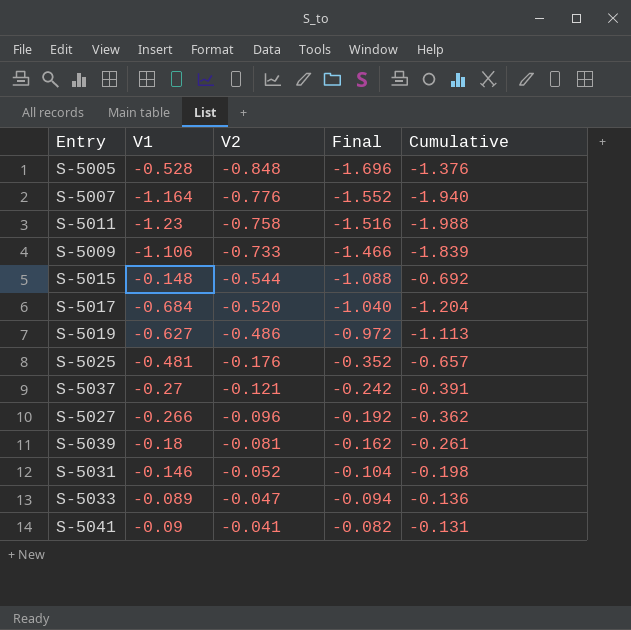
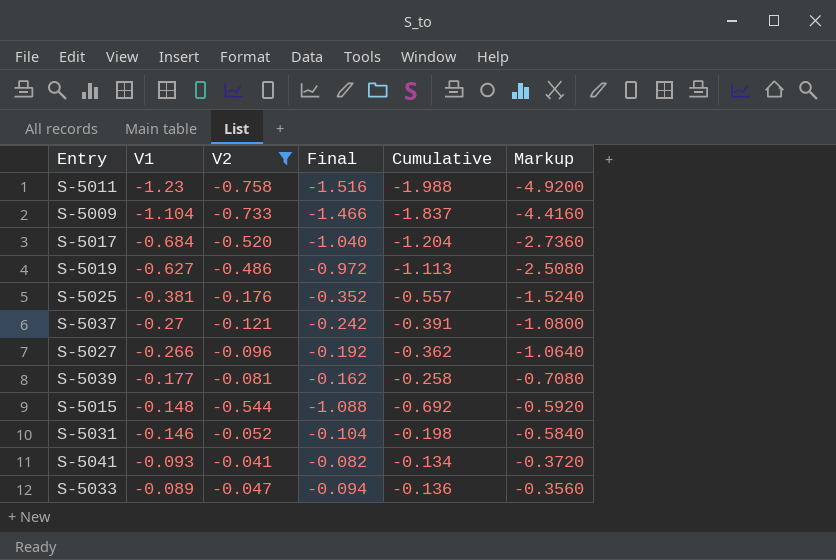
filter: none -> V2 >= -0.758
row order: V2 ascending -> V1 ascending
column Markup | formula: none -> [V1] * 4
S-5009 | V1: -1.106 -> -1.104
S-5009 | Cumulative: -1.839 -> -1.837
S-5025 | V1: -0.481 -> -0.381
S-5025 | Cumulative: -0.657 -> -0.557
S-5039 | V1: -0.18 -> -0.177
S-5039 | Cumulative: -0.261 -> -0.258
S-5041 | V1: -0.09 -> -0.093
S-5041 | Cumulative: -0.131 -> -0.134

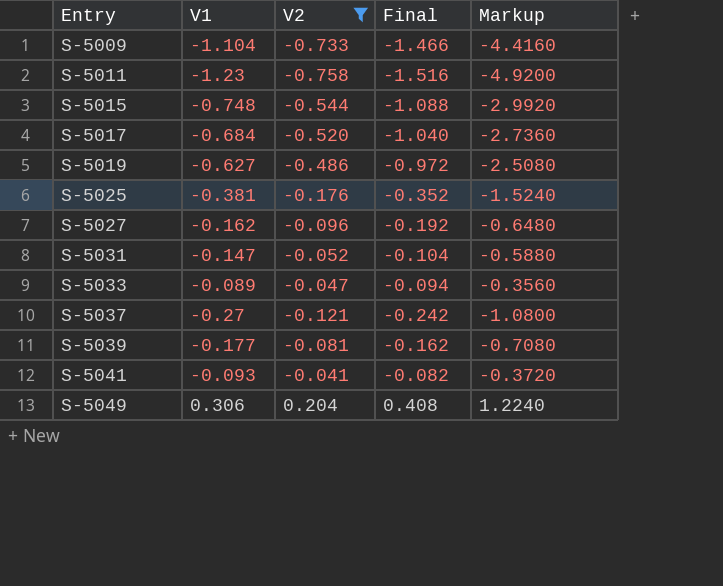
row order: V1 ascending -> Entry ascending
column Cumulative | formula: [V1] + [V2] -> none
S-5015 | V1: -0.148 -> -0.748
S-5015 | Markup: -0.5920 -> -2.9920
S-5027 | V1: -0.266 -> -0.162
S-5027 | Markup: -1.0640 -> -0.6480
S-5031 | V1: -0.146 -> -0.147
S-5031 | Markup: -0.5840 -> -0.5880
row S-5049: none -> 0.306 | 0.204 | 0.408 | 1.2240

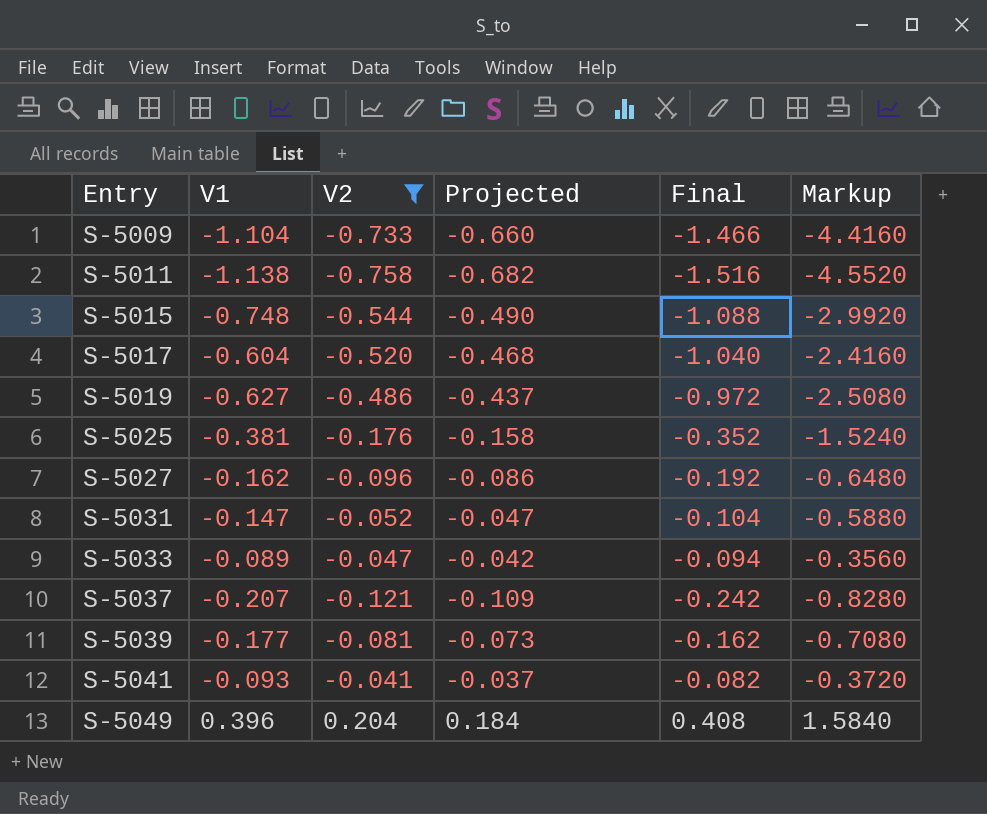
column Projected | formula: none -> [V2] * 0.9
S-5011 | V1: -1.23 -> -1.138
S-5011 | Markup: -4.9200 -> -4.5520
S-5017 | V1: -0.684 -> -0.604
S-5017 | Markup: -2.7360 -> -2.4160
S-5037 | V1: -0.27 -> -0.207
S-5037 | Markup: -1.0800 -> -0.8280
S-5049 | V1: 0.306 -> 0.396
S-5049 | Markup: 1.2240 -> 1.5840

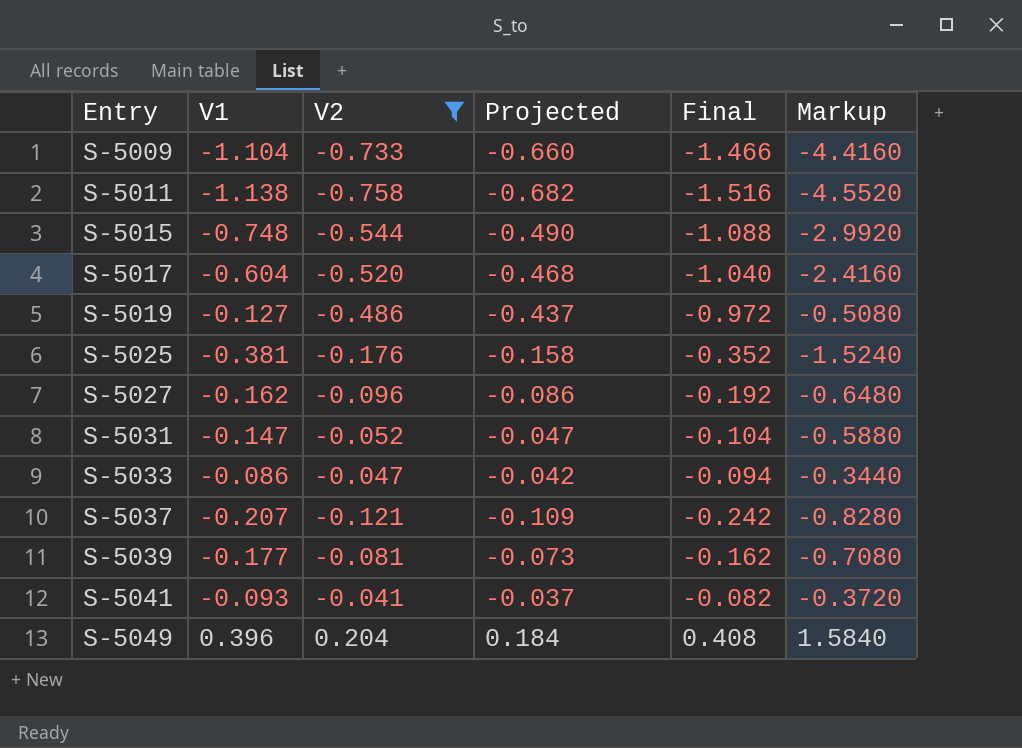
S-5019 | V1: -0.627 -> -0.127
S-5019 | Markup: -2.5080 -> -0.5080
S-5033 | V1: -0.089 -> -0.086
S-5033 | Markup: -0.3560 -> -0.3440

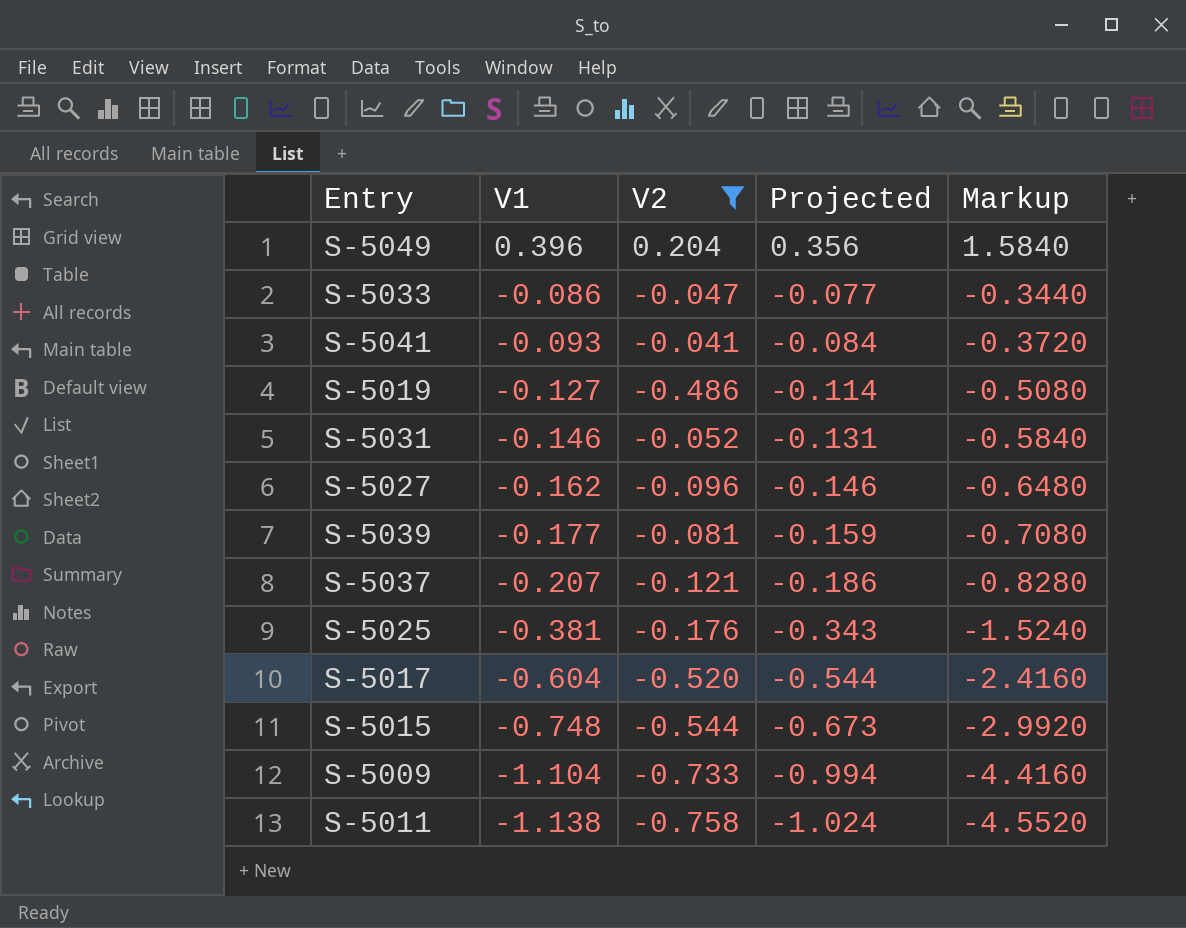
row order: Entry ascending -> V1 descending
column Final | formula: [V2] * 2 -> none
column Projected | formula: [V2] * 0.9 -> [V1] * 0.9
S-5031 | V1: -0.147 -> -0.146
S-5031 | Markup: -0.5880 -> -0.5840

